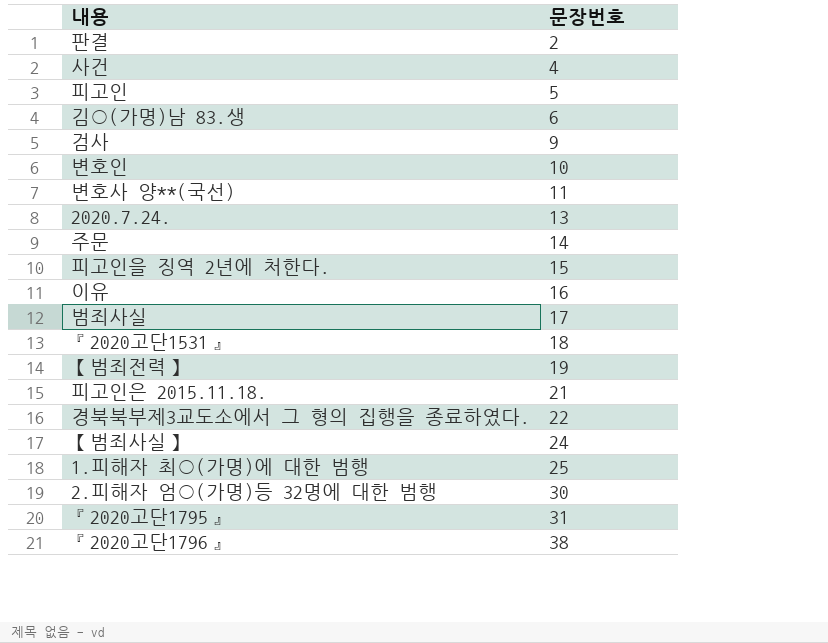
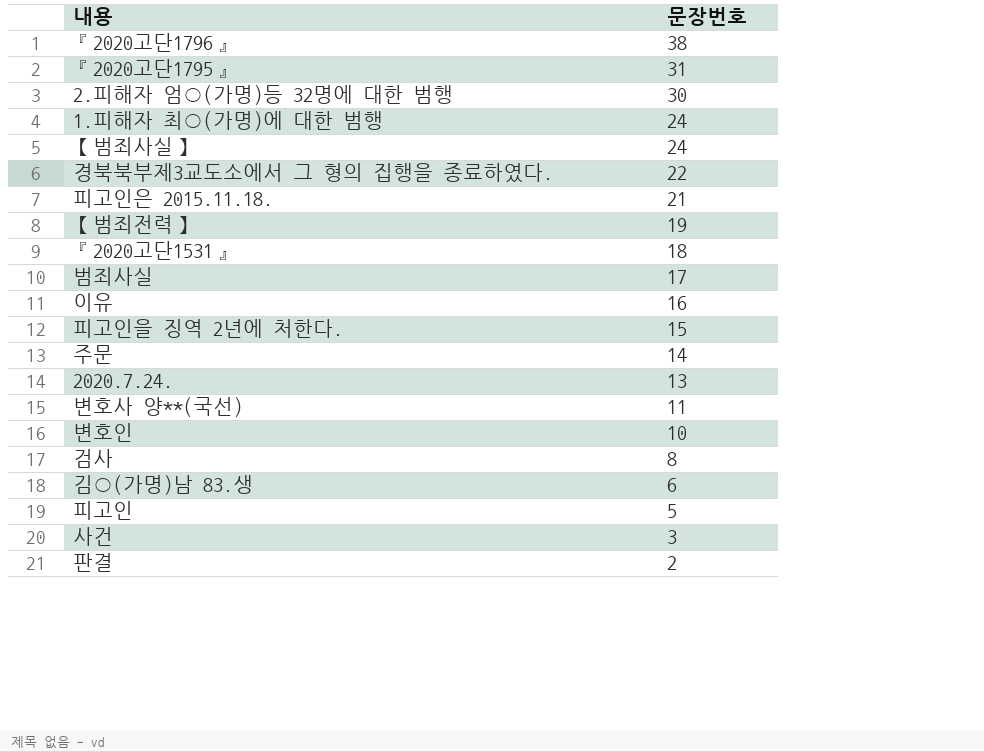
row order: 문장번호 ascending -> 문장번호 descending
1.피해자 최○(가명)에 대한 범행 | 문장번호: 25 -> 24
검사 | 문장번호: 9 -> 8
사건 | 문장번호: 4 -> 3

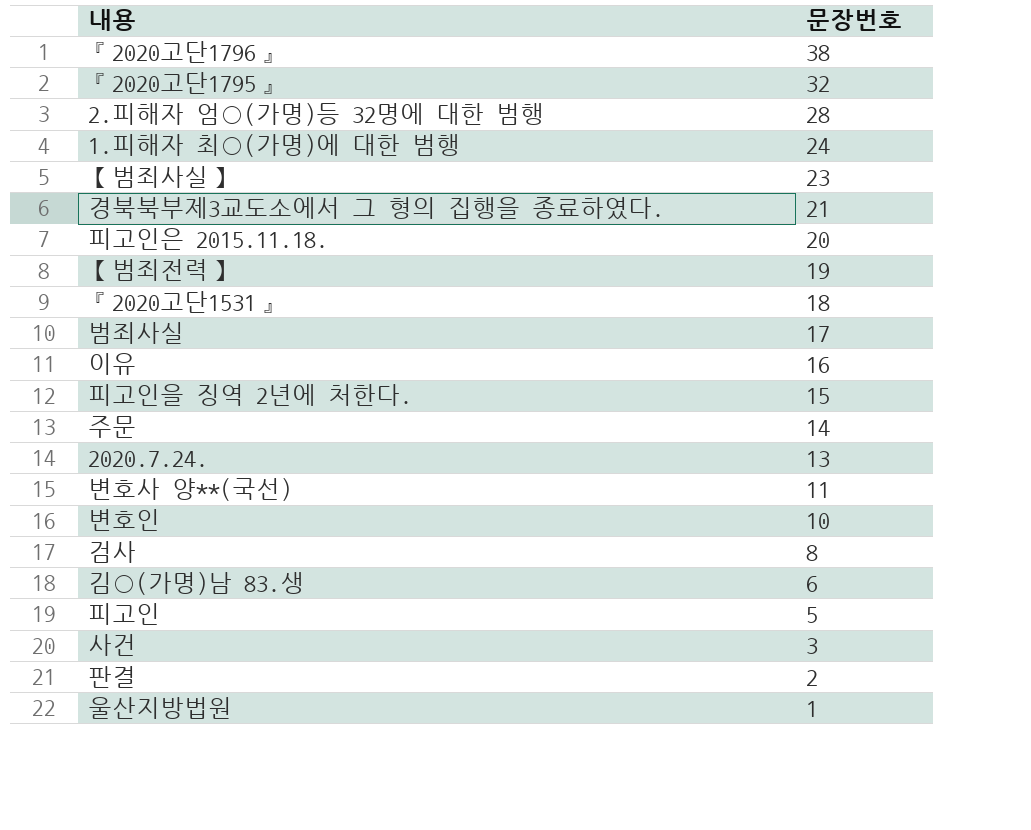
『2020고단1795』 | 문장번호: 31 -> 32
2.피해자 엄○(가명)등 32명에 대한 범행 | 문장번호: 30 -> 28
【범죄사실】 | 문장번호: 24 -> 23
경북북부제3교도소에서 그 형의 집행을 종료하였다. | 문장번호: 22 -> 21
피고인은 2015.11.18. | 문장번호: 21 -> 20
row 울산지방법원: none -> 1

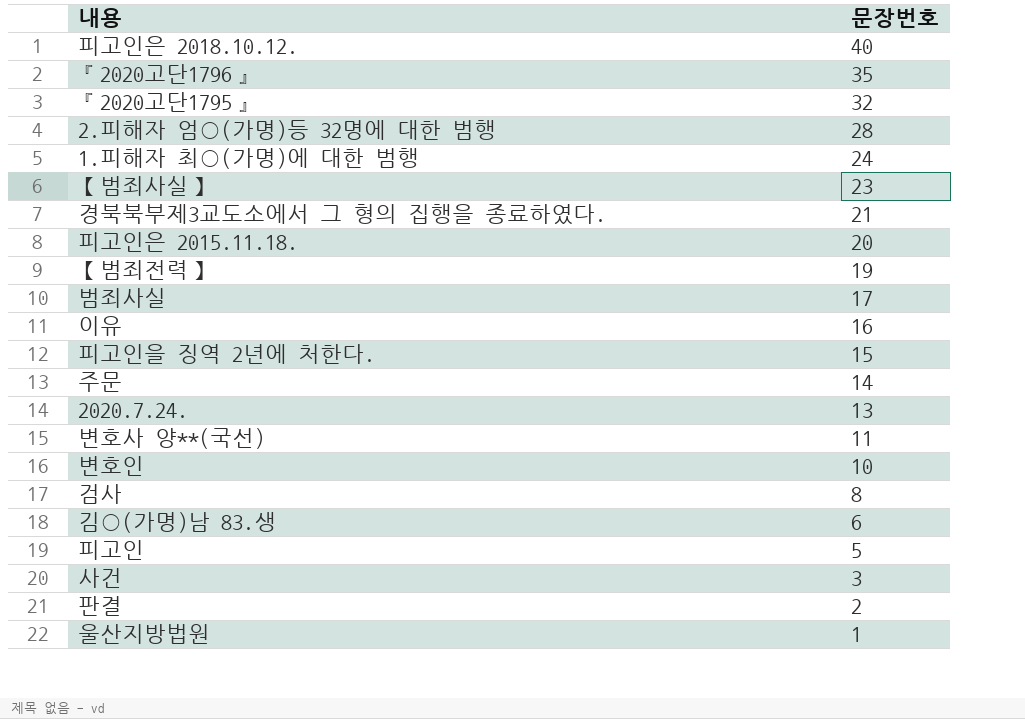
row 『2020고단1531』: 18 -> none
row 피고인은 2018.10.12.: none -> 40
『2020고단1796』 | 문장번호: 38 -> 35

